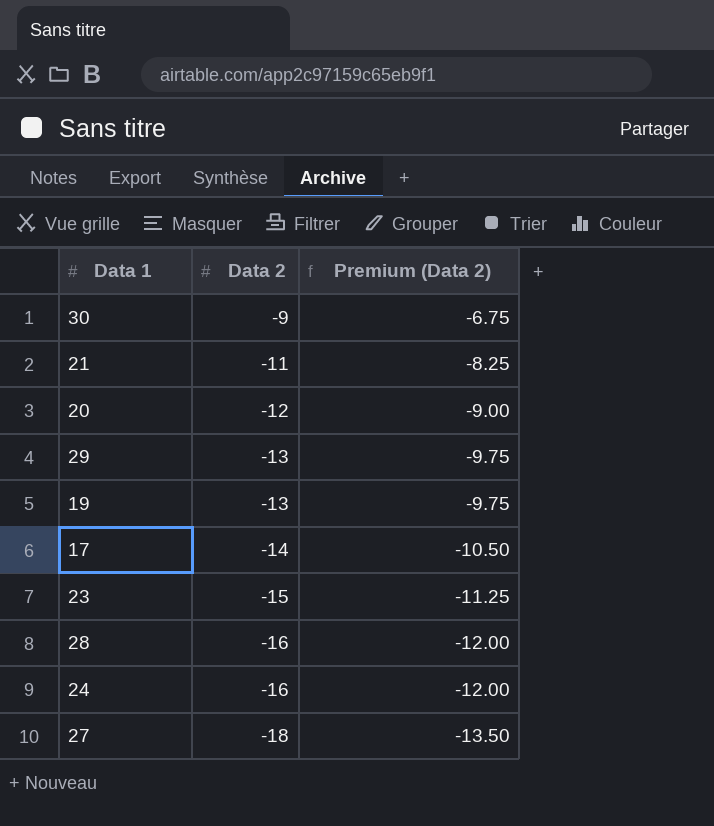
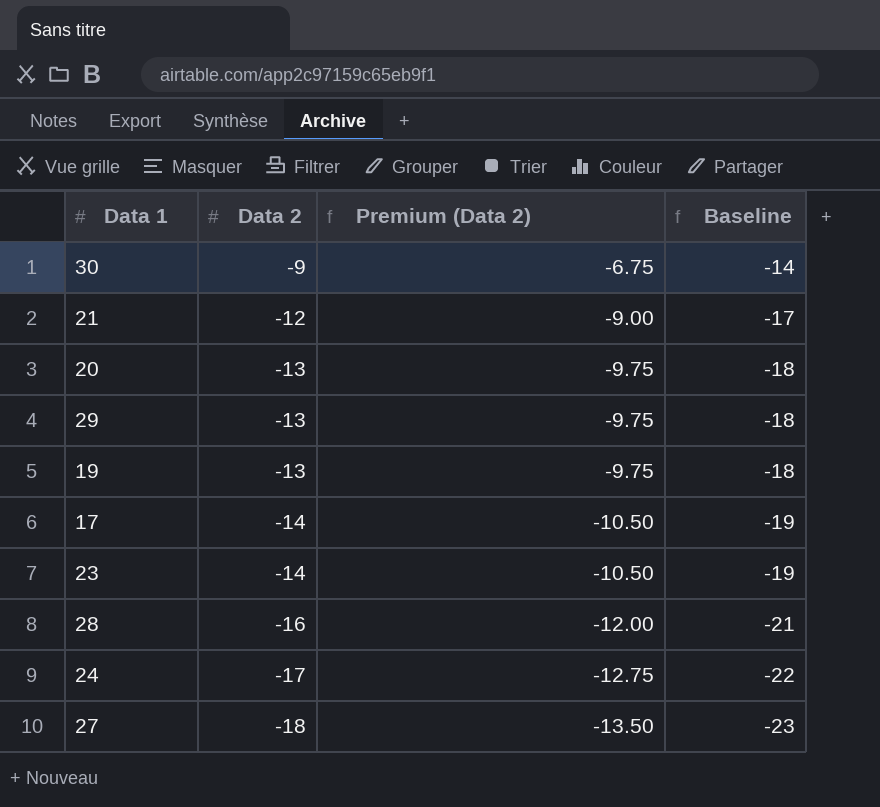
column Baseline | formula: none -> [Data 2] - 5
21 | Data 2: -11 -> -12
21 | Premium (Data 2): -8.25 -> -9.00
20 | Data 2: -12 -> -13
20 | Premium (Data 2): -9.00 -> -9.75
23 | Data 2: -15 -> -14
23 | Premium (Data 2): -11.25 -> -10.50
24 | Data 2: -16 -> -17
24 | Premium (Data 2): -12.00 -> -12.75

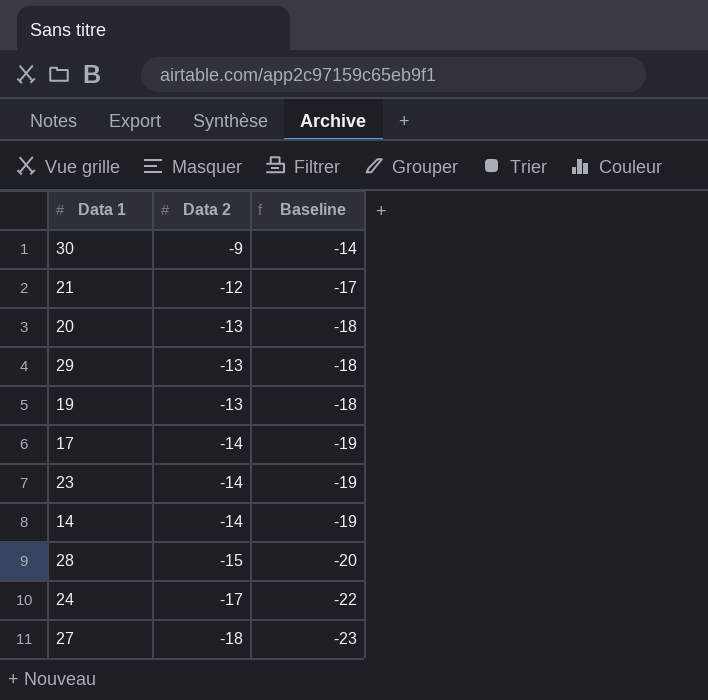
column Premium (Data 2) | formula: [Data 2] * 0.75 -> none
row 14: none -> -14 | -19
28 | Data 2: -16 -> -15
28 | Baseline: -21 -> -20

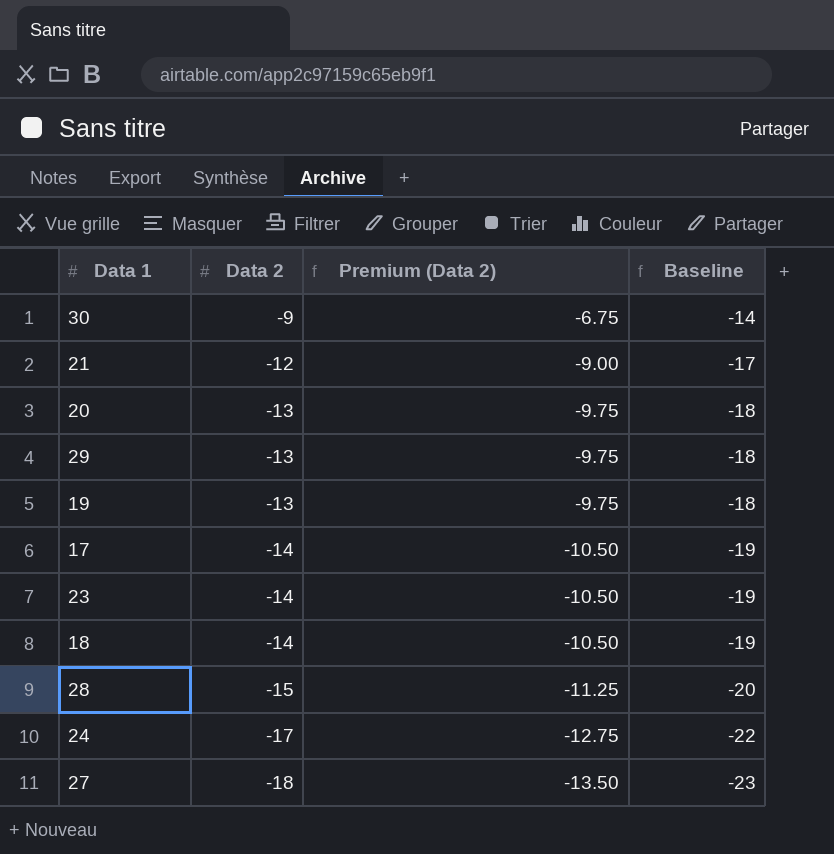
column Premium (Data 2) | formula: none -> [Data 2] * 0.75
row 14: -14 | -19 -> none
row 18: none -> -14 | -10.50 | -19

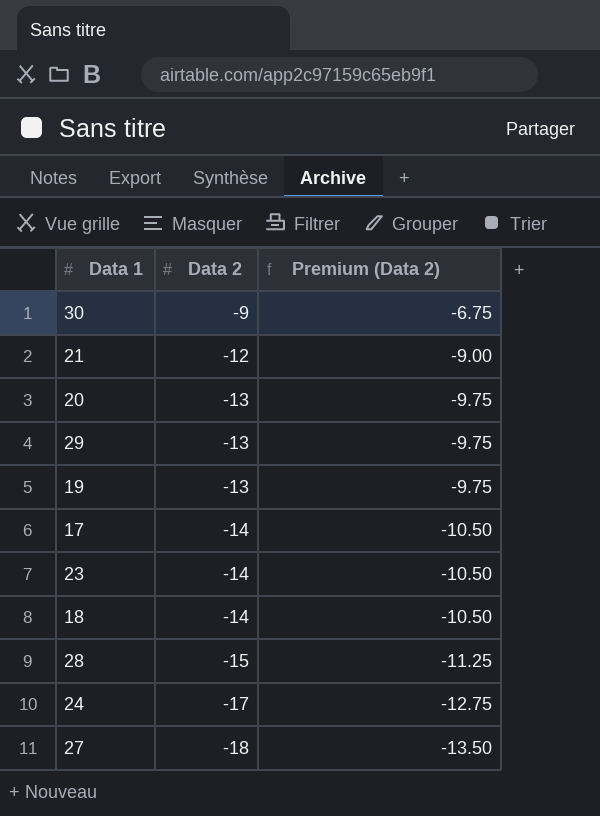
column Baseline | formula: [Data 2] - 5 -> none

